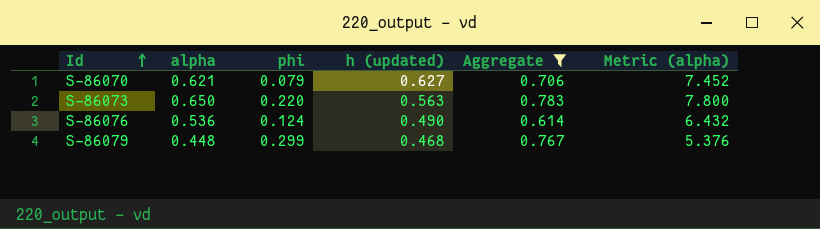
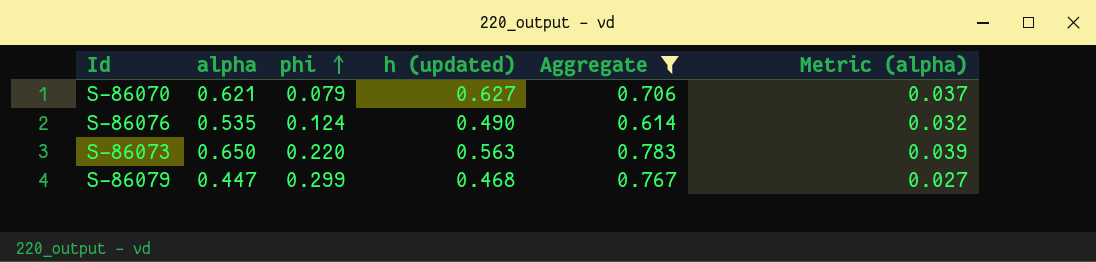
row order: Id ascending -> phi ascending
column Metric (alpha) | formula: [alpha] * 12 -> [alpha] * 0.06
S-86076 | alpha: 0.536 -> 0.535
S-86079 | alpha: 0.448 -> 0.447

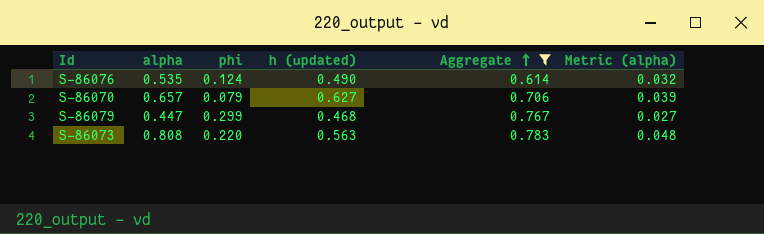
row order: phi ascending -> Aggregate ascending
S-86070 | alpha: 0.621 -> 0.657
S-86070 | Metric (alpha): 0.037 -> 0.039
S-86073 | alpha: 0.650 -> 0.808
S-86073 | Metric (alpha): 0.039 -> 0.048

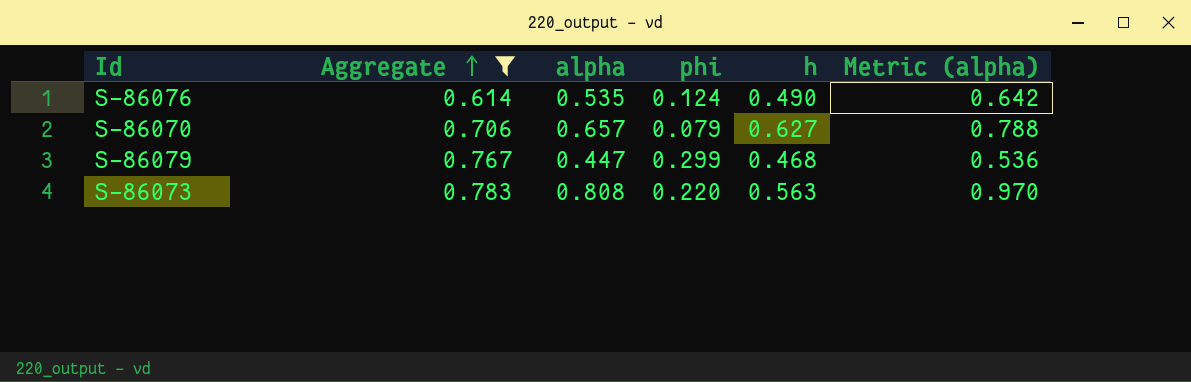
column Aggregate | position: 5 -> 2
column name: h (updated) -> h
column Metric (alpha) | formula: [alpha] * 0.06 -> [alpha] * 1.2

